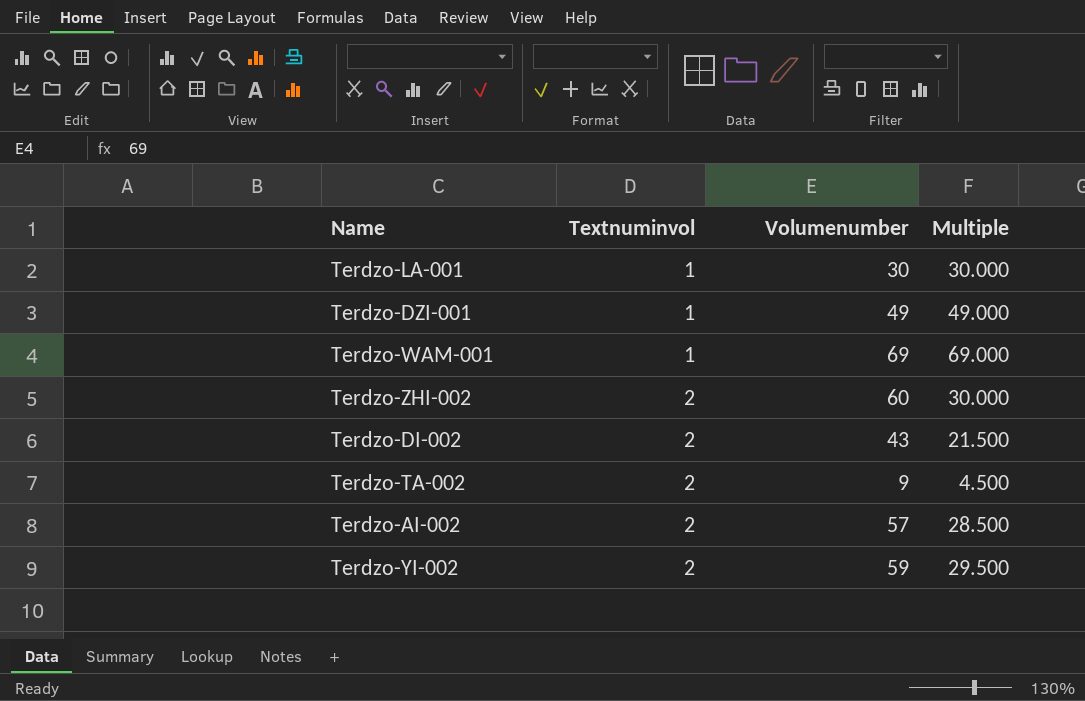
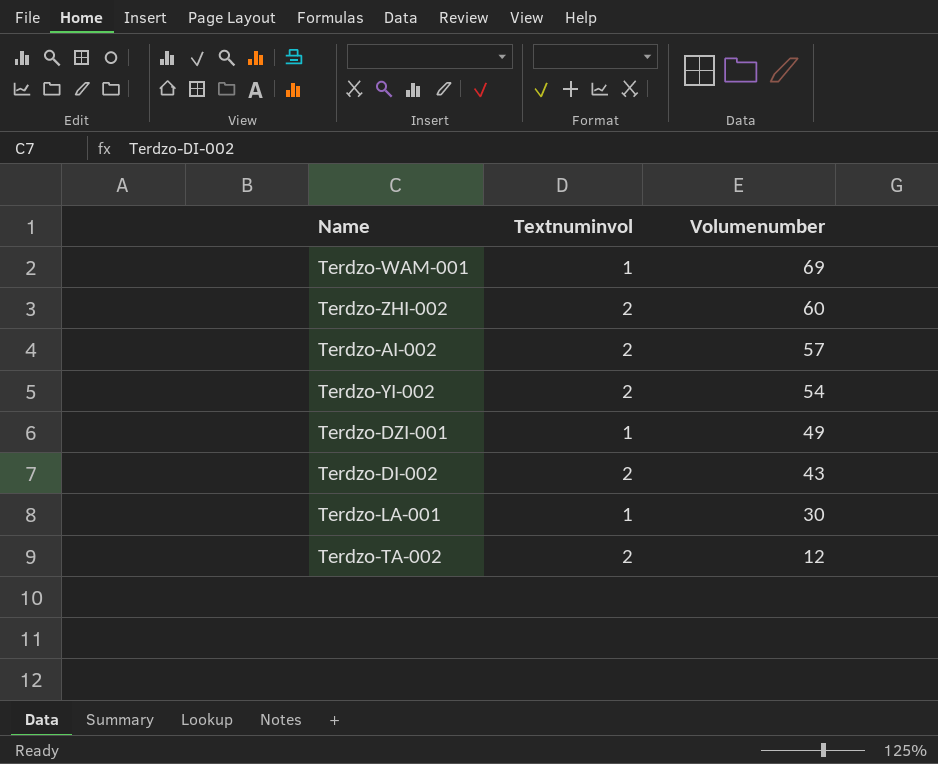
row order: Textnuminvol ascending -> Volumenumber descending
column Multiple | formula: [Volumenumber] / [Textnuminvol] -> none
Terdzo-YI-002 | Volumenumber: 59 -> 54
Terdzo-TA-002 | Volumenumber: 9 -> 12

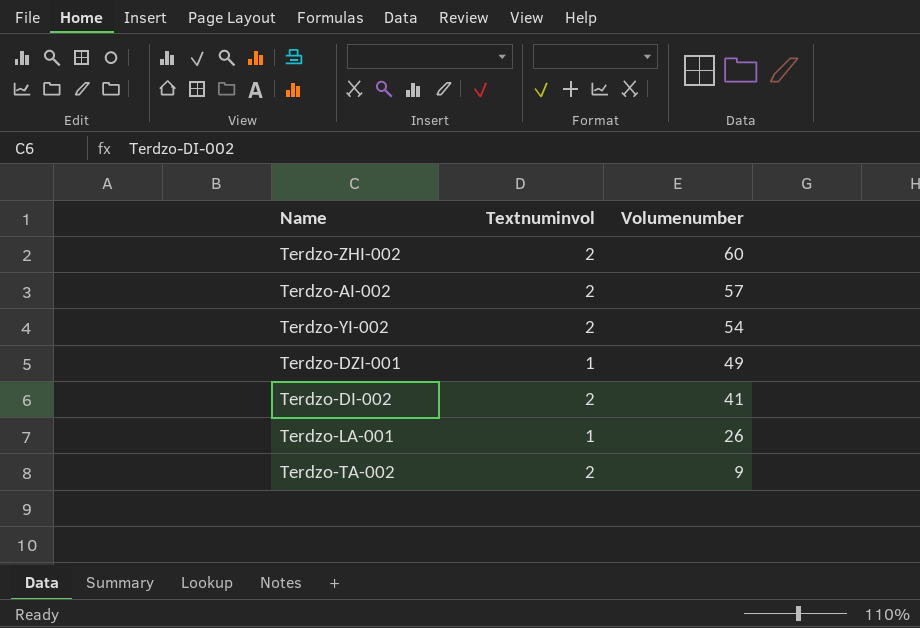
row Terdzo-WAM-001: 1 | 69 -> none
Terdzo-DI-002 | Volumenumber: 43 -> 41
Terdzo-LA-001 | Volumenumber: 30 -> 26
Terdzo-TA-002 | Volumenumber: 12 -> 9

